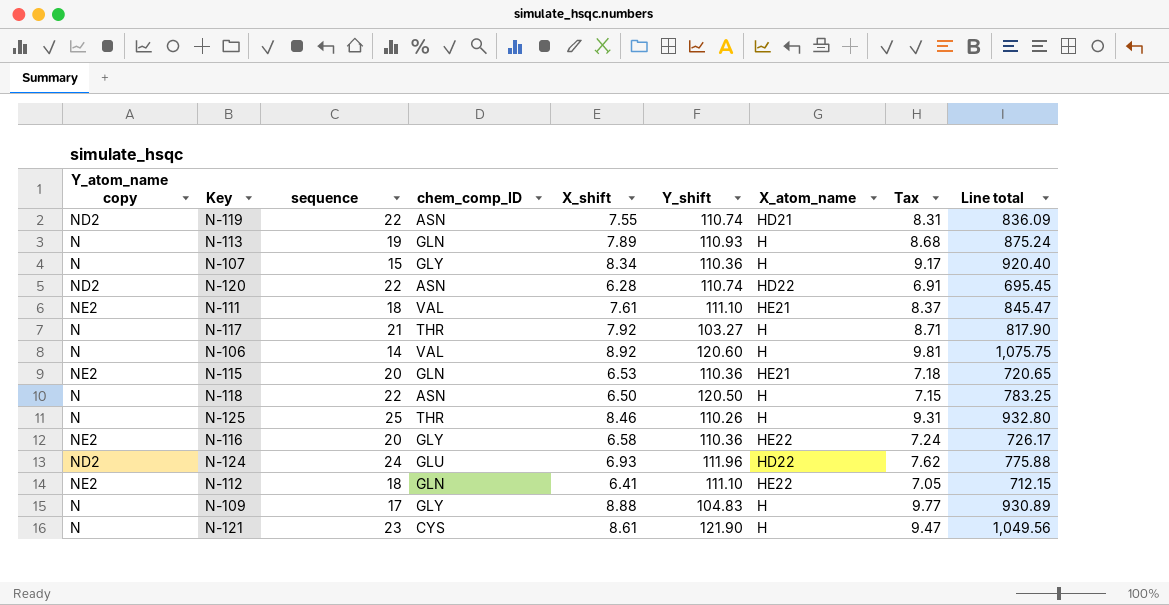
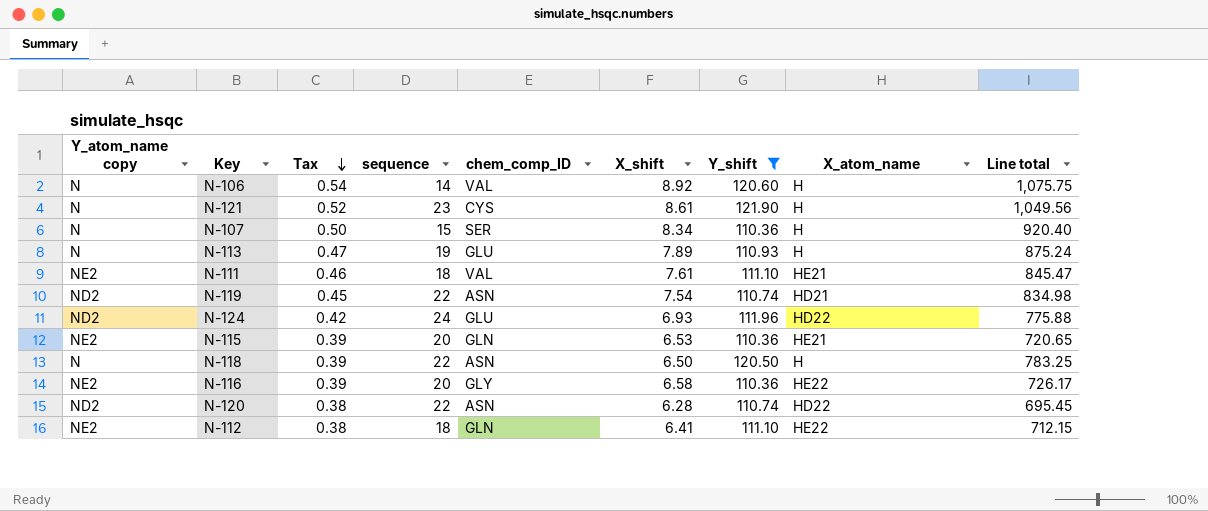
filter: none -> Y_shift >= 110.36
row order: none -> Tax descending
column Tax | formula: [X_shift] * 1.1 -> [X_shift] * 0.06
column Tax | position: 8 -> 3
N-107 | chem_comp_ID: GLY -> SER
N-113 | chem_comp_ID: GLN -> GLU
N-119 | X_shift: 7.55 -> 7.54
N-119 | Line total: 836.09 -> 834.98

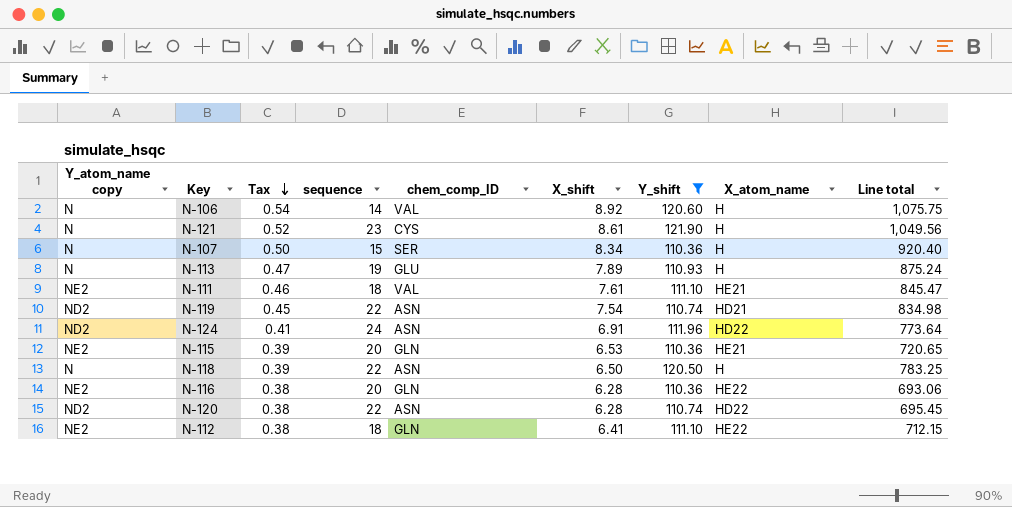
N-124 | Tax: 0.42 -> 0.41
N-124 | chem_comp_ID: GLU -> ASN
N-124 | X_shift: 6.93 -> 6.91
N-124 | Line total: 775.88 -> 773.64
N-116 | Tax: 0.39 -> 0.38
N-116 | chem_comp_ID: GLY -> GLN
N-116 | X_shift: 6.58 -> 6.28
N-116 | Line total: 726.17 -> 693.06

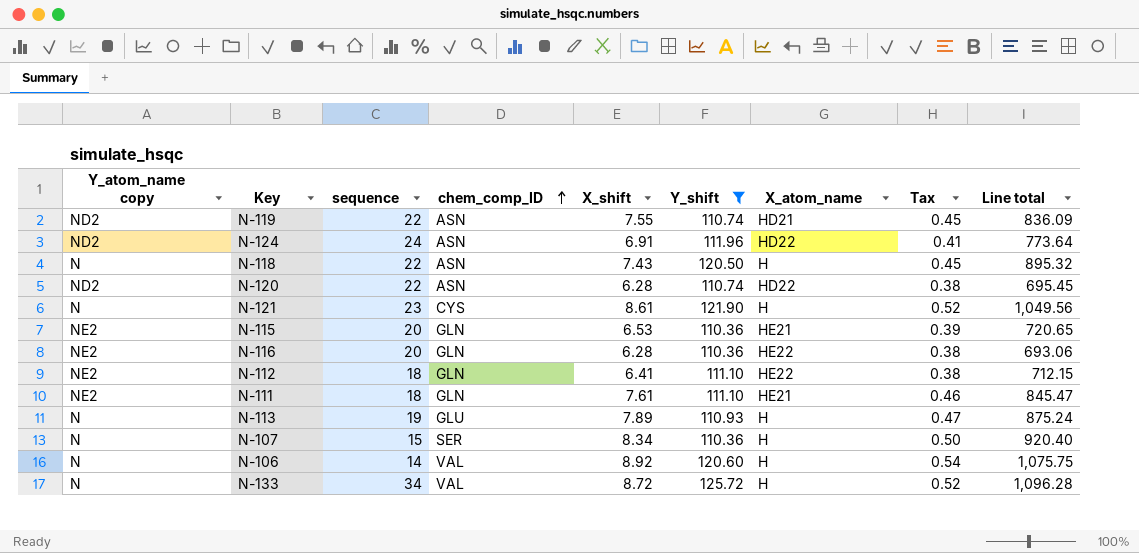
row order: Tax descending -> chem_comp_ID ascending
column Tax | position: 3 -> 8
N-119 | X_shift: 7.54 -> 7.55
N-119 | Line total: 834.98 -> 836.09
N-118 | X_shift: 6.50 -> 7.43
N-118 | Tax: 0.39 -> 0.45
N-118 | Line total: 783.25 -> 895.32
N-111 | chem_comp_ID: VAL -> GLN
row N-133: none -> N | 34 | VAL | 8.72 | 125.72 | H | 0.52 | 1,096.28

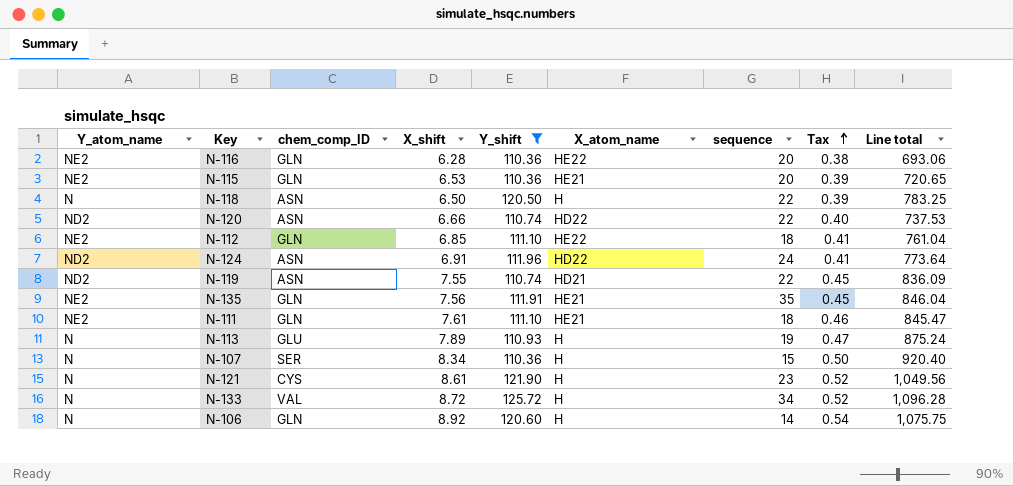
row order: chem_comp_ID ascending -> Tax ascending
column name: Y_atom_name copy -> Y_atom_name
column sequence | position: 3 -> 7
N-118 | X_shift: 7.43 -> 6.50
N-118 | Tax: 0.45 -> 0.39
N-118 | Line total: 895.32 -> 783.25
N-120 | X_shift: 6.28 -> 6.66
N-120 | Tax: 0.38 -> 0.40
N-120 | Line total: 695.45 -> 737.53
N-112 | X_shift: 6.41 -> 6.85
N-112 | Tax: 0.38 -> 0.41
N-112 | Line total: 712.15 -> 761.04
row N-135: none -> NE2 | GLN | 7.56 | 111.91 | HE21 | 35 | 0.45 | 846.04
N-106 | chem_comp_ID: VAL -> GLN

